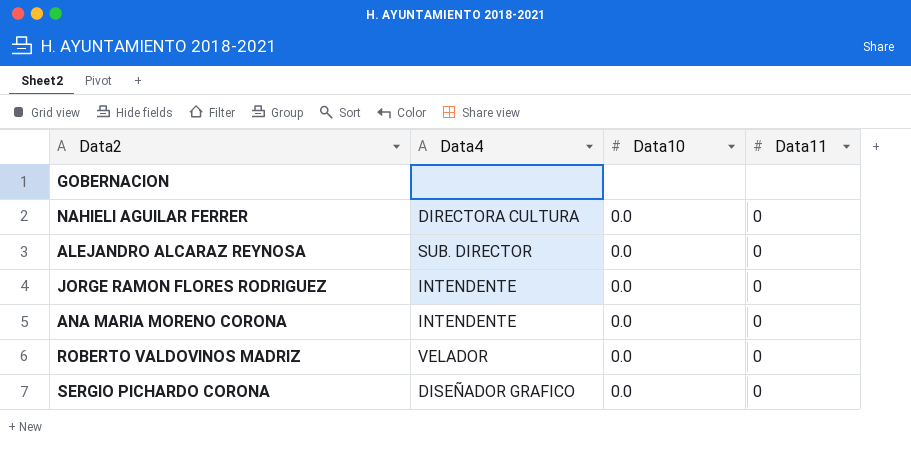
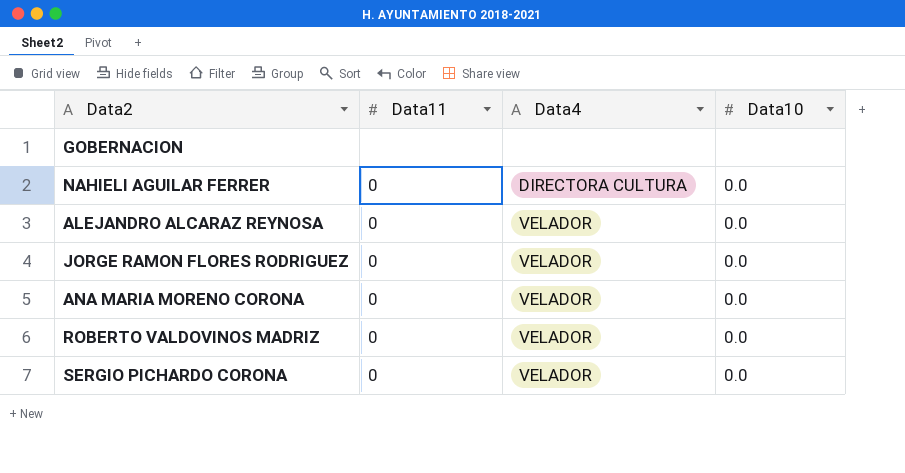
column Data11 | position: 4 -> 2
ALEJANDRO ALCARAZ REYNOSA | Data4: SUB. DIRECTOR -> VELADOR
JORGE RAMON FLORES RODRIGUEZ | Data4: INTENDENTE -> VELADOR
ANA MARIA MORENO CORONA | Data4: INTENDENTE -> VELADOR
SERGIO PICHARDO CORONA | Data4: DISEÑADOR GRAFICO -> VELADOR

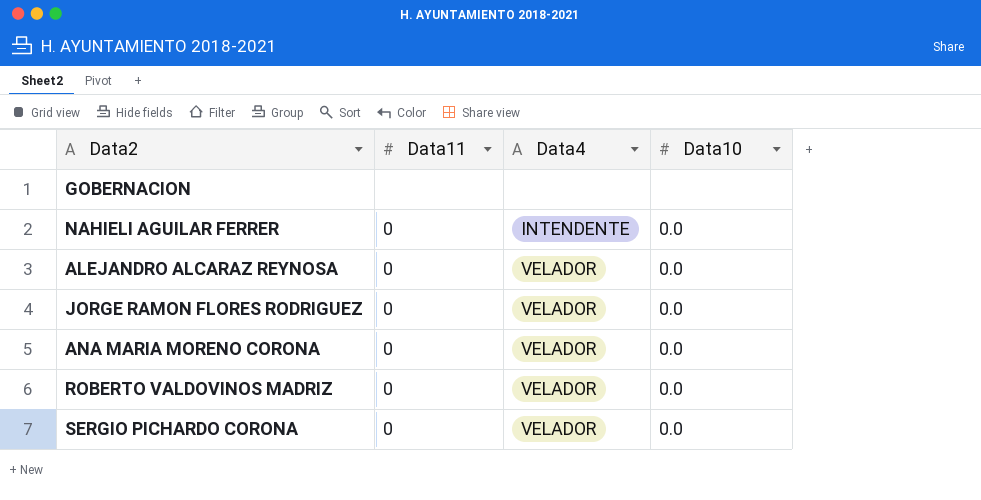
NAHIELI AGUILAR FERRER | Data4: DIRECTORA CULTURA -> INTENDENTE

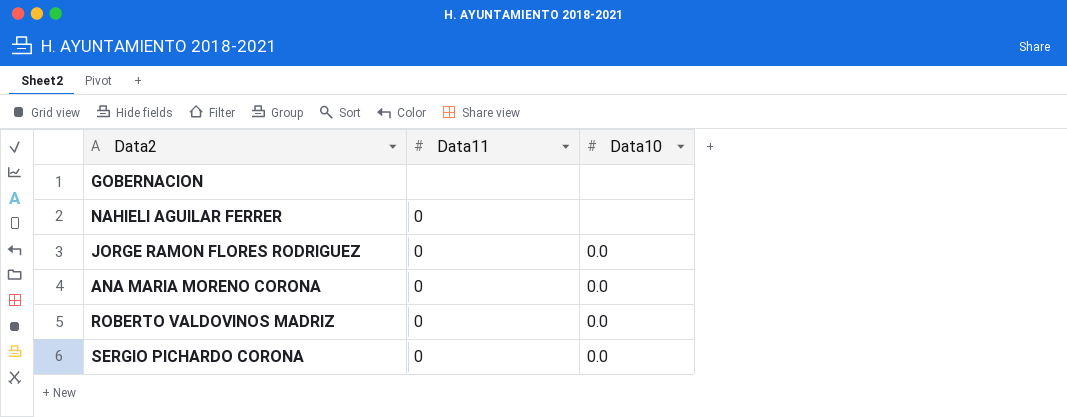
column Data4 | position: 3 -> none
row ALEJANDRO ALCARAZ REYNOSA: 0 | VELADOR | 0.0 -> none
NAHIELI AGUILAR FERRER | Data10: 0.0 -> none

